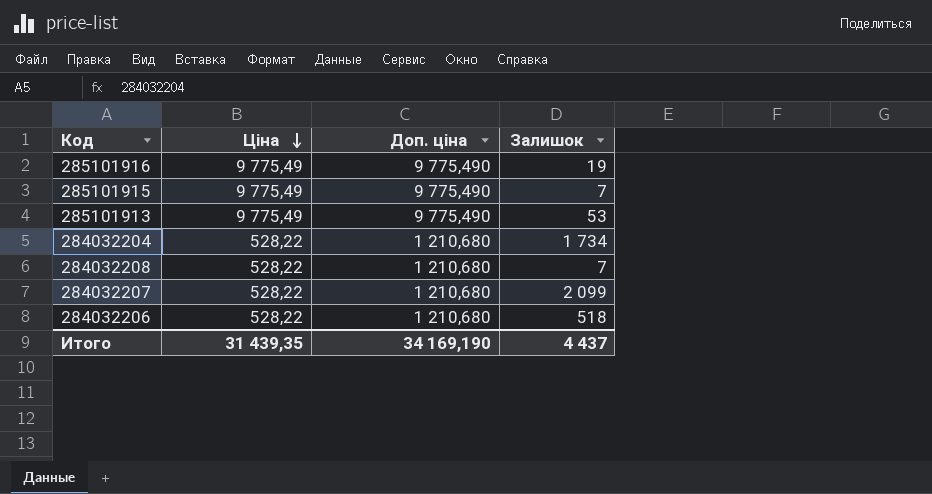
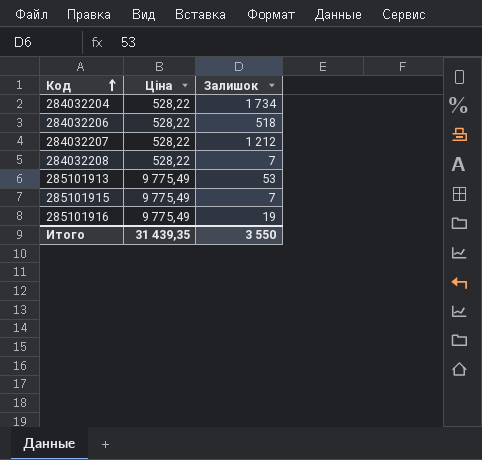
row order: Ціна descending -> Код ascending
column Доп. ціна | position: 3 -> none
284032207 | Залишок: 2 099 -> 1 212
Итого | Залишок: 4 437 -> 3 550

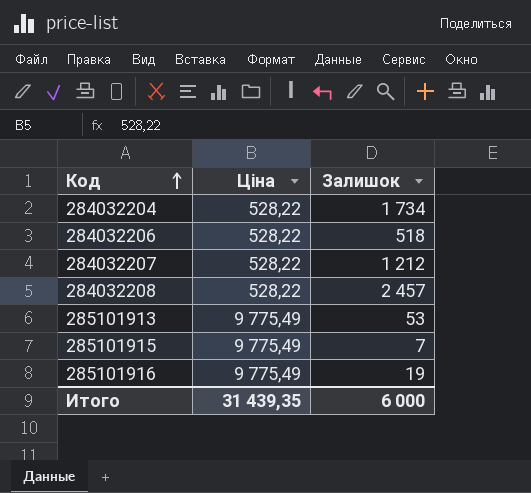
284032208 | Залишок: 7 -> 2 457
Итого | Залишок: 3 550 -> 6 000

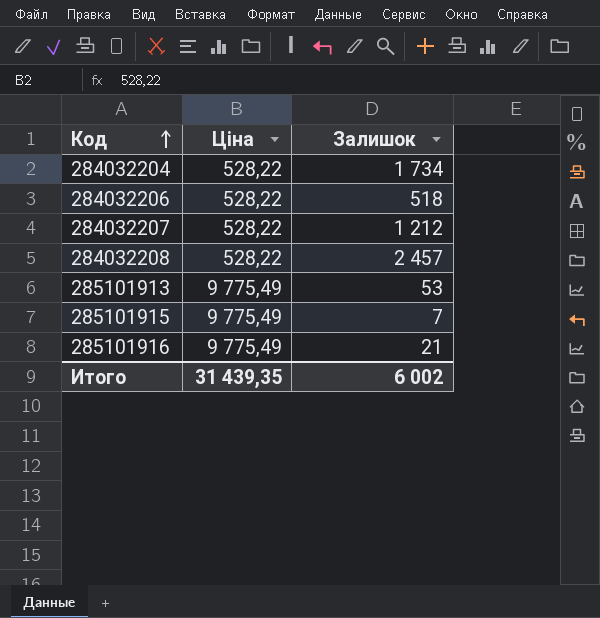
285101916 | Залишок: 19 -> 21
Итого | Залишок: 6 000 -> 6 002

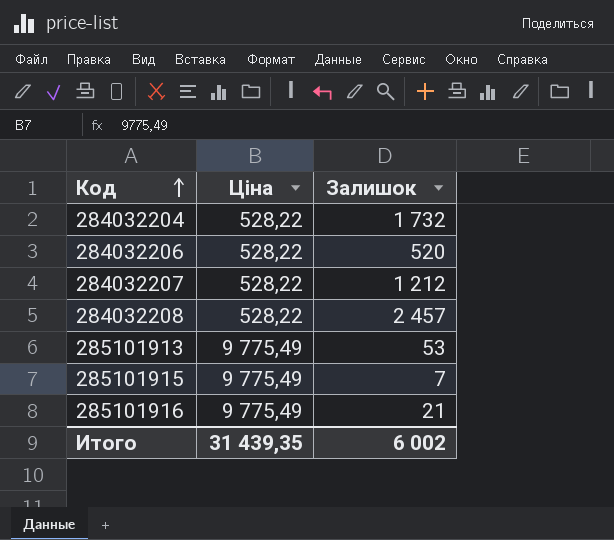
284032204 | Залишок: 1 734 -> 1 732
284032206 | Залишок: 518 -> 520

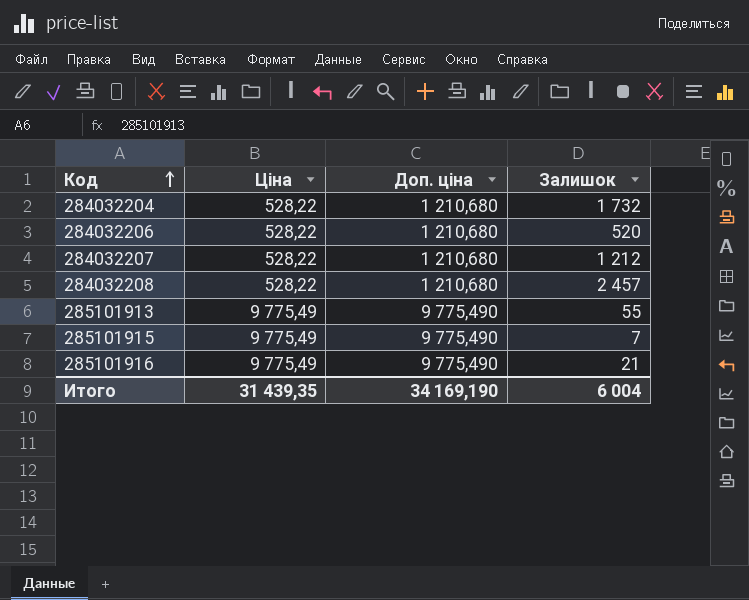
column Доп. ціна | position: none -> 3
285101913 | Залишок: 53 -> 55
Итого | Залишок: 6 002 -> 6 004

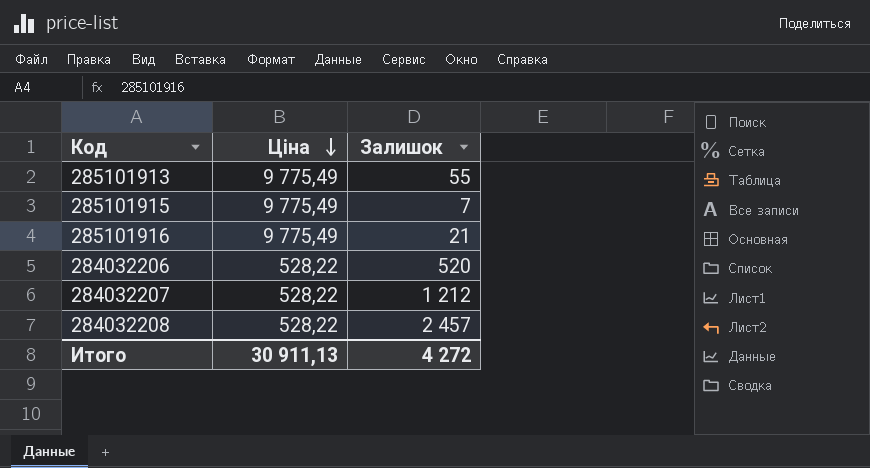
row order: Код ascending -> Ціна descending
column Доп. ціна | position: 3 -> none
row 284032204: 528,22 | 1 210,680 | 1 732 -> none
Итого | Ціна: 31 439,35 -> 30 911,13
Итого | Залишок: 6 004 -> 4 272

